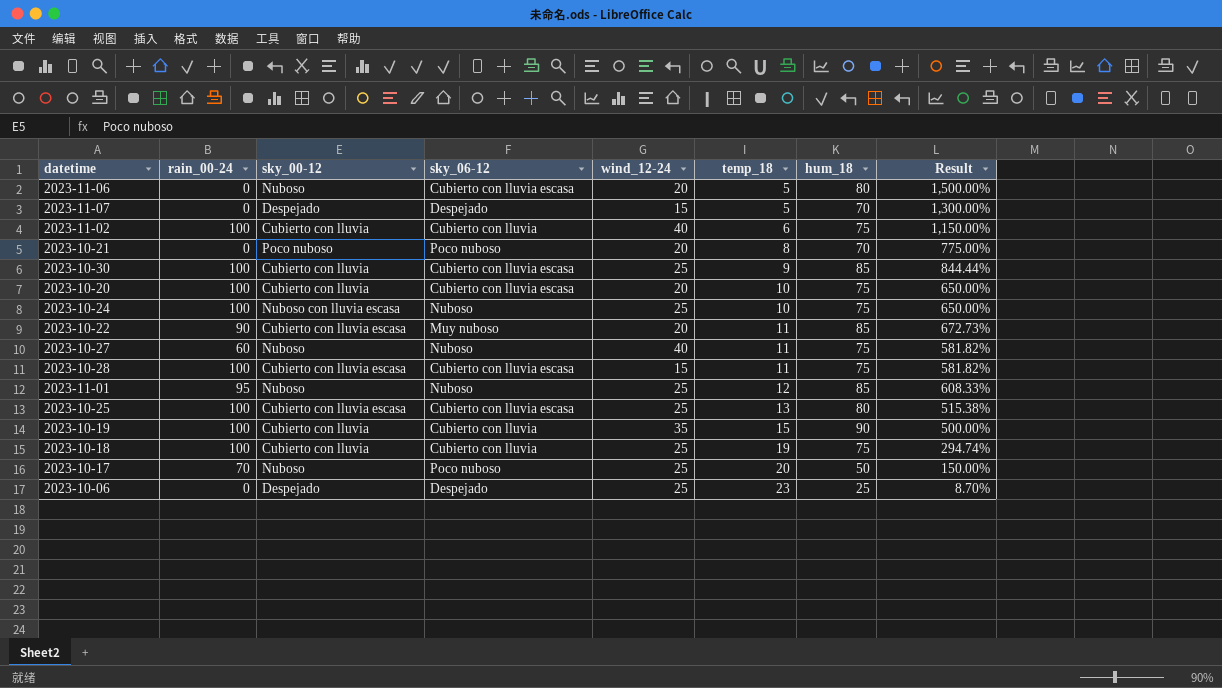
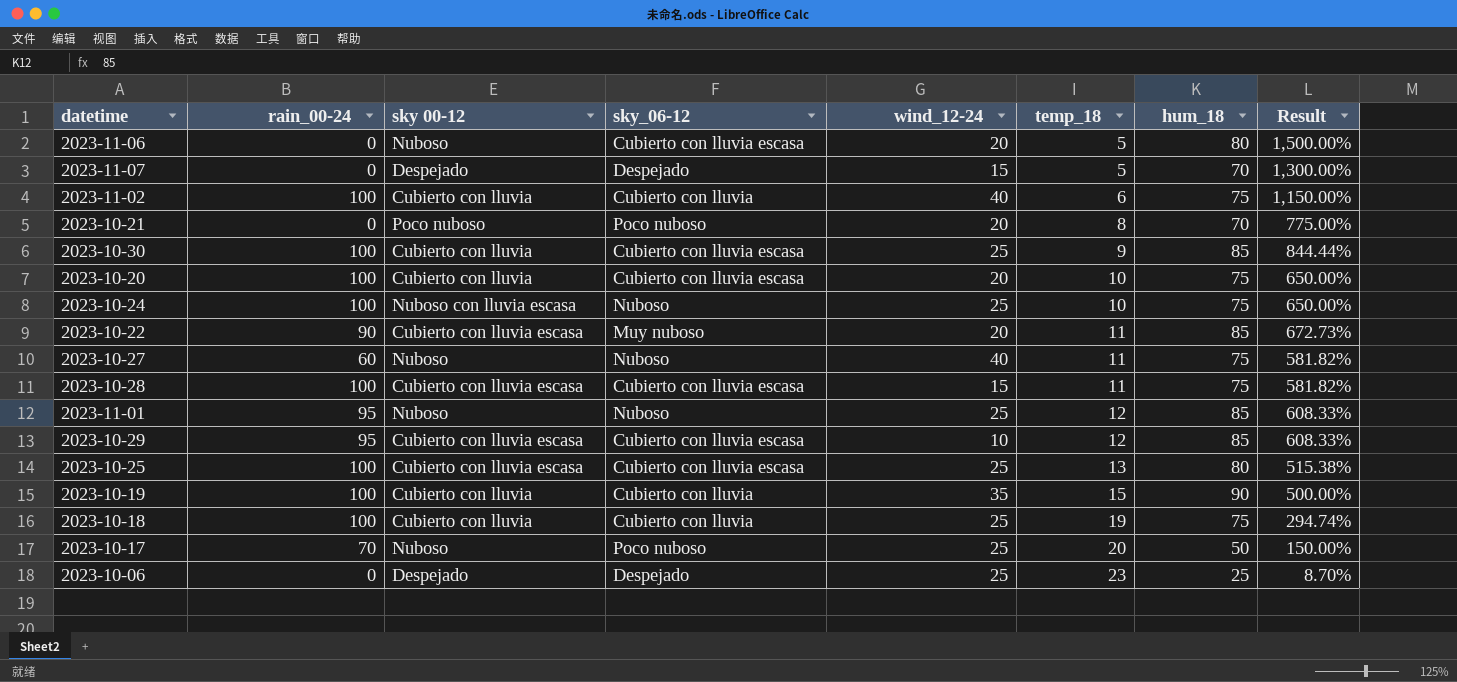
column name: sky_00-12 -> sky 00-12
row 2023-10-29: none -> 95 | Cubierto con lluvia escasa | Cubierto con lluvia escasa | 10 | 12 | 85 | 608.33%

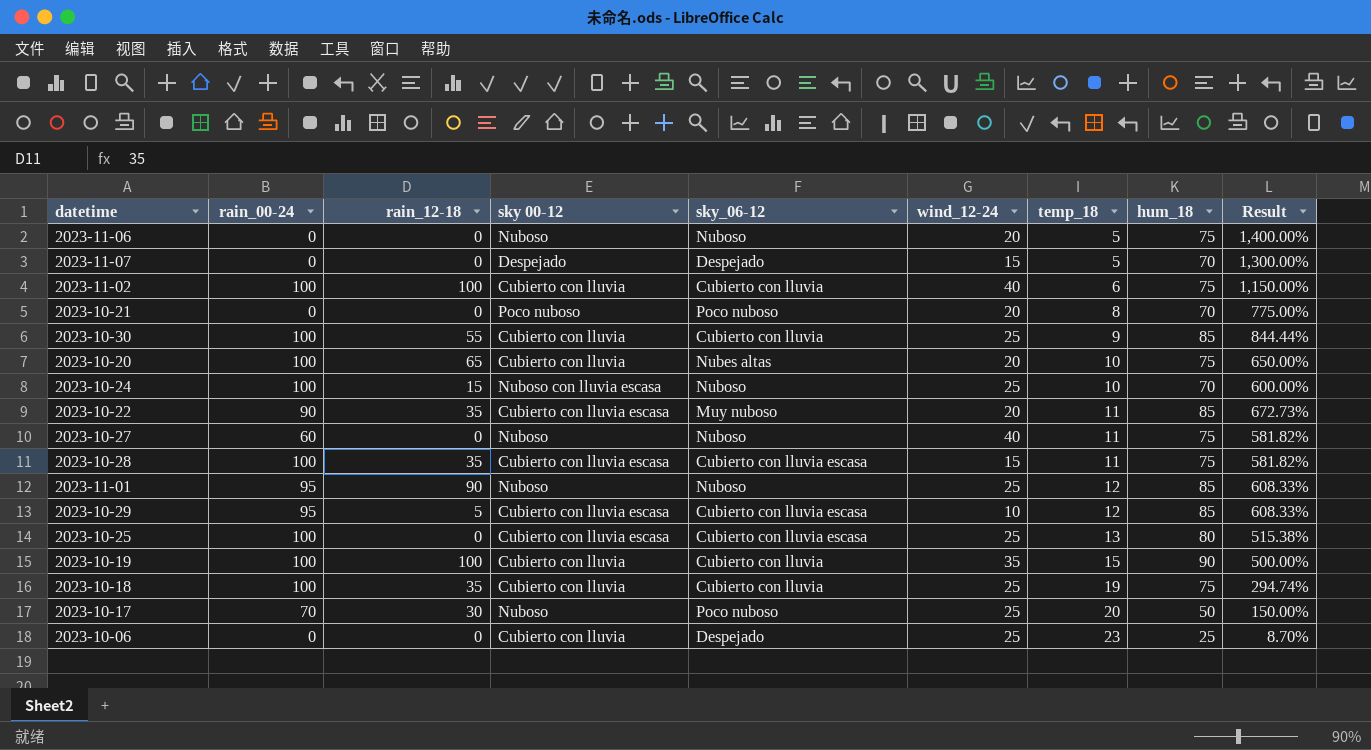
column rain_12-18 | position: none -> 3
2023-11-06 | sky_06-12: Cubierto con lluvia escasa -> Nuboso
2023-11-06 | hum_18: 80 -> 75
2023-11-06 | Result: 1,500.00% -> 1,400.00%
2023-10-30 | sky_06-12: Cubierto con lluvia escasa -> Cubierto con lluvia
2023-10-20 | sky_06-12: Cubierto con lluvia escasa -> Nubes altas
2023-10-24 | hum_18: 75 -> 70
2023-10-24 | Result: 650.00% -> 600.00%
2023-10-06 | sky 00-12: Despejado -> Cubierto con lluvia

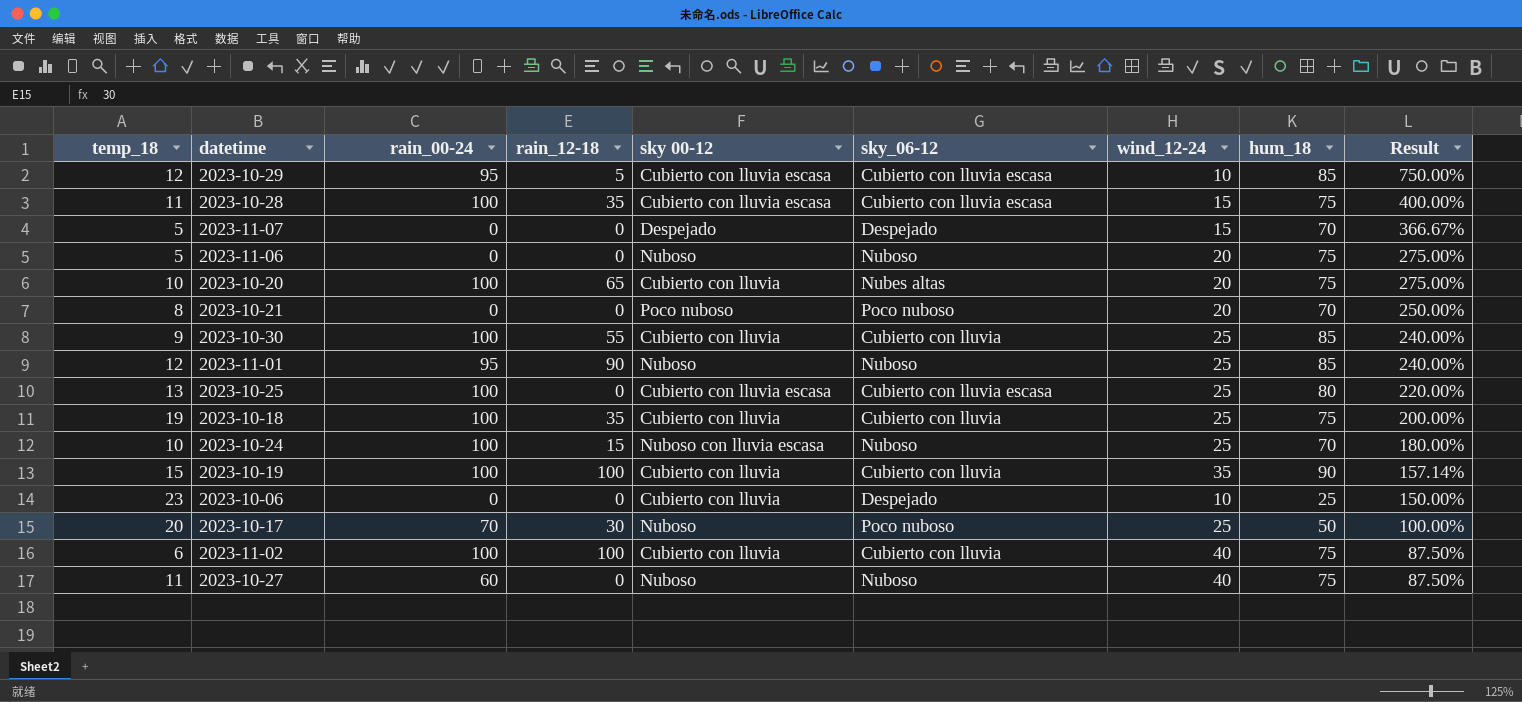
row order: temp_18 ascending -> Result descending
column temp_18 | position: 7 -> 1
column Result | formula: ([hum_18] - [temp_18]) / [temp_18] -> ([hum_18] - [wind_12-24]) / [wind_12-24]
row 2023-10-22: 90 | 35 | Cubierto con lluvia escasa | Muy nuboso | 20 | 11 | 85 | 672.73% -> none
2023-10-06 | wind_12-24: 25 -> 10

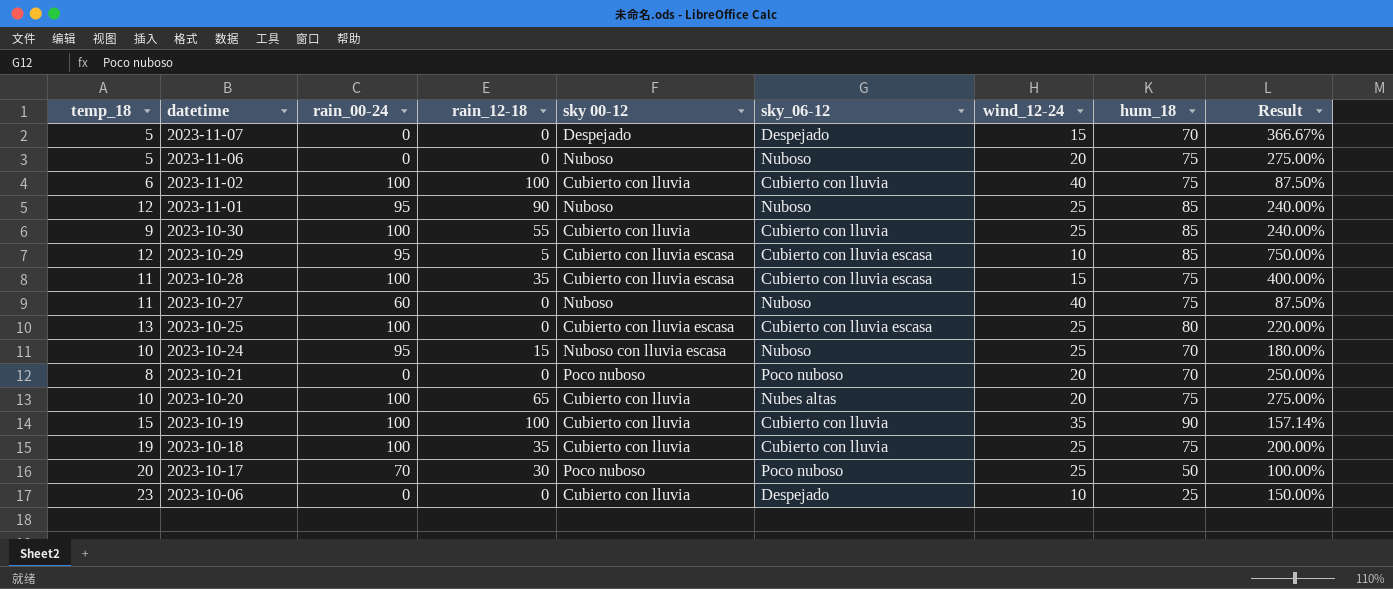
row order: Result descending -> datetime descending
2023-10-24 | rain_00-24: 100 -> 95
2023-10-17 | sky 00-12: Nuboso -> Poco nuboso

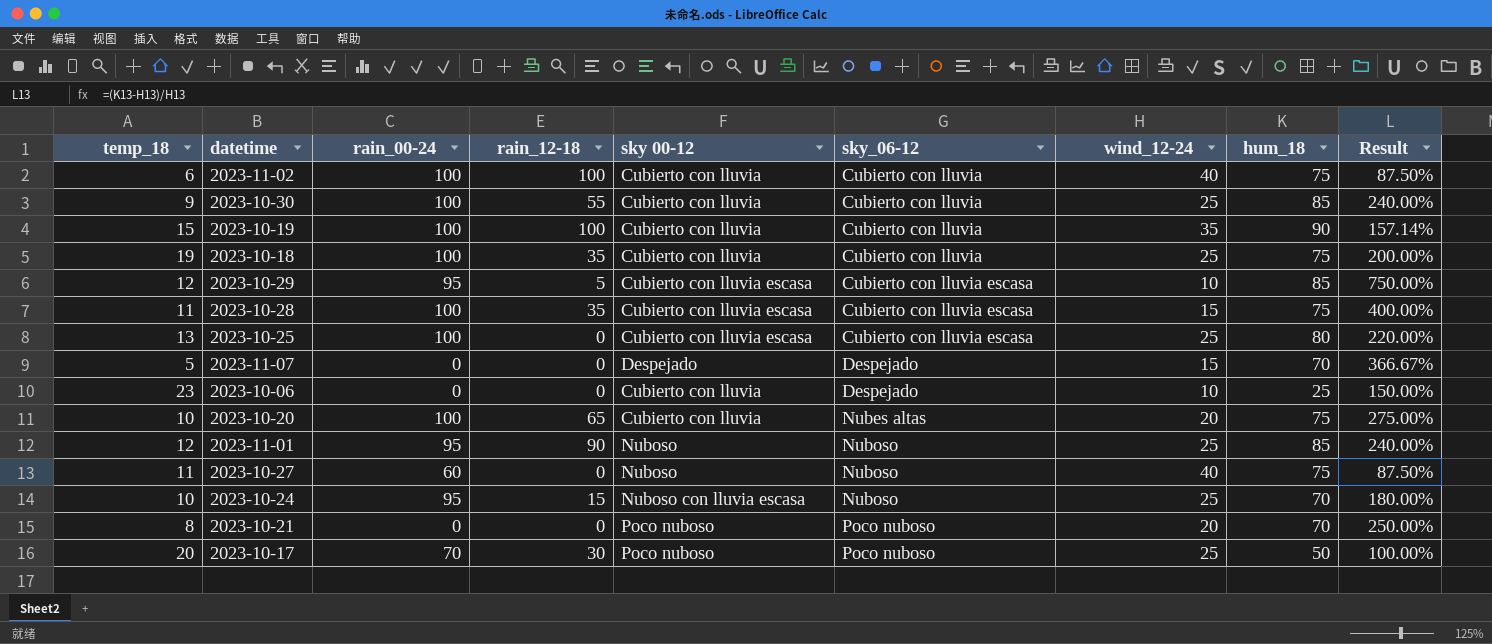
row order: datetime descending -> sky_06-12 ascending
row 2023-11-06: 5 | 0 | 0 | Nuboso | Nuboso | 20 | 75 | 275.00% -> none

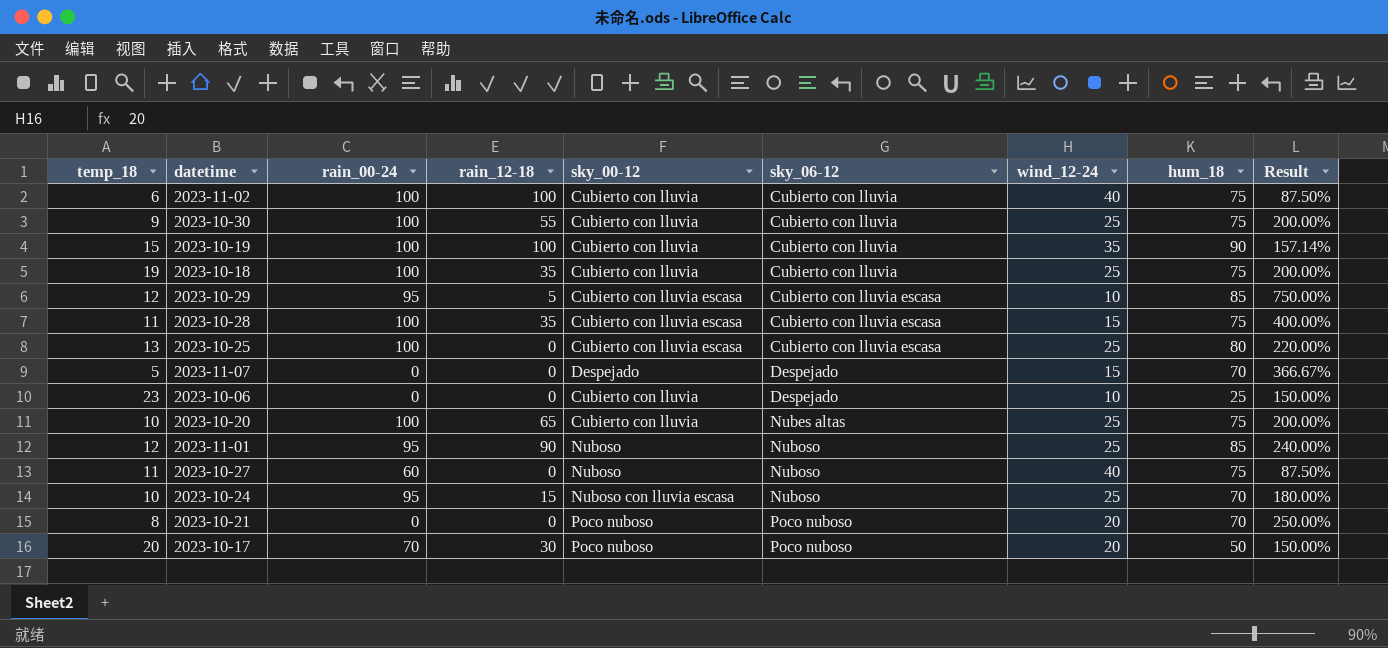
column name: sky 00-12 -> sky_00-12
2023-10-30 | hum_18: 85 -> 75
2023-10-30 | Result: 240.00% -> 200.00%
2023-10-20 | wind_12-24: 20 -> 25
2023-10-20 | Result: 275.00% -> 200.00%
2023-10-17 | wind_12-24: 25 -> 20
2023-10-17 | Result: 100.00% -> 150.00%

